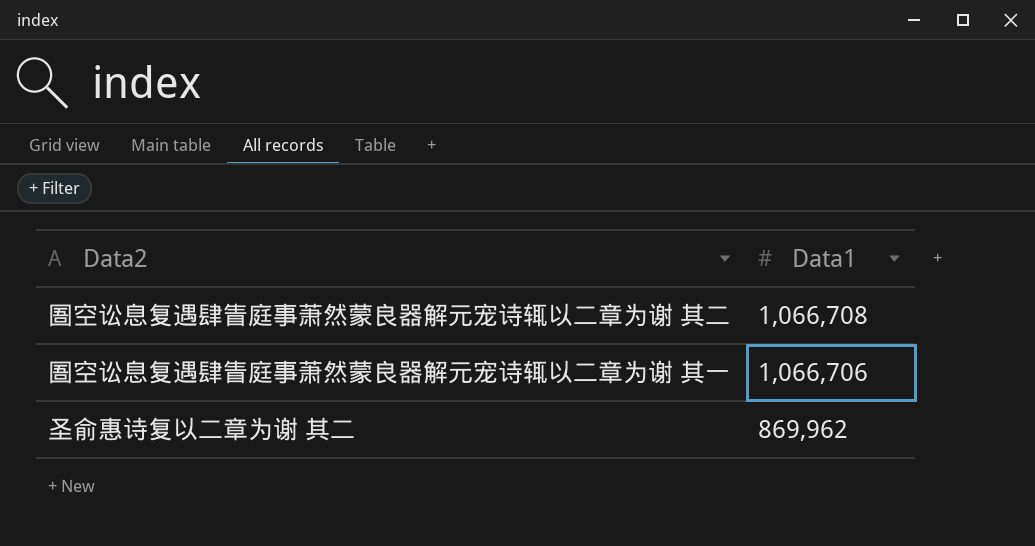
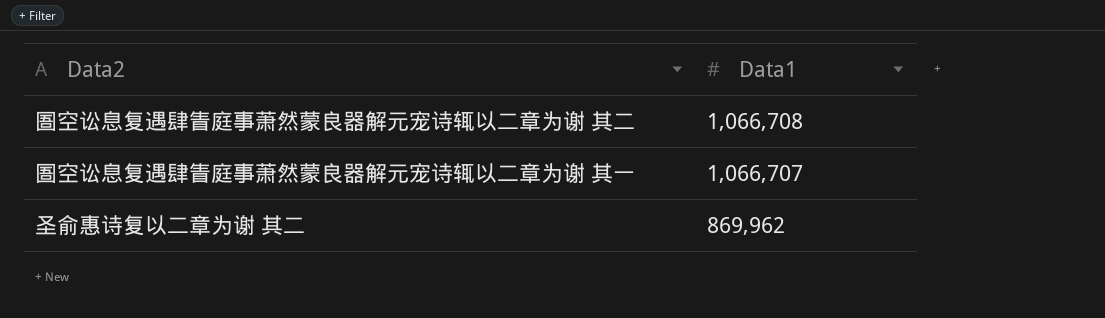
圄空讼息复遇肆眚庭事萧然蒙良器解元宠诗辄以二章为谢 其一 | Data1: 1,066,706 -> 1,066,707

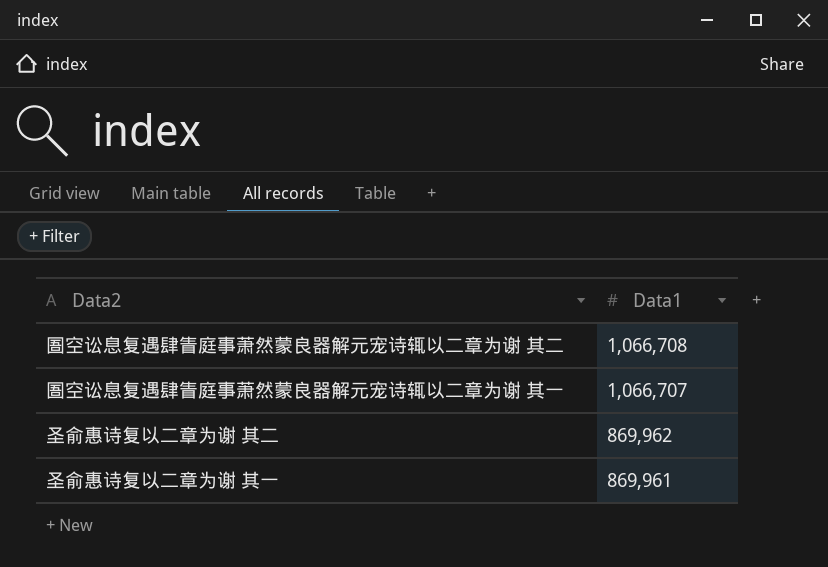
row 圣俞惠诗复以二章为谢 其一: none -> 869,961

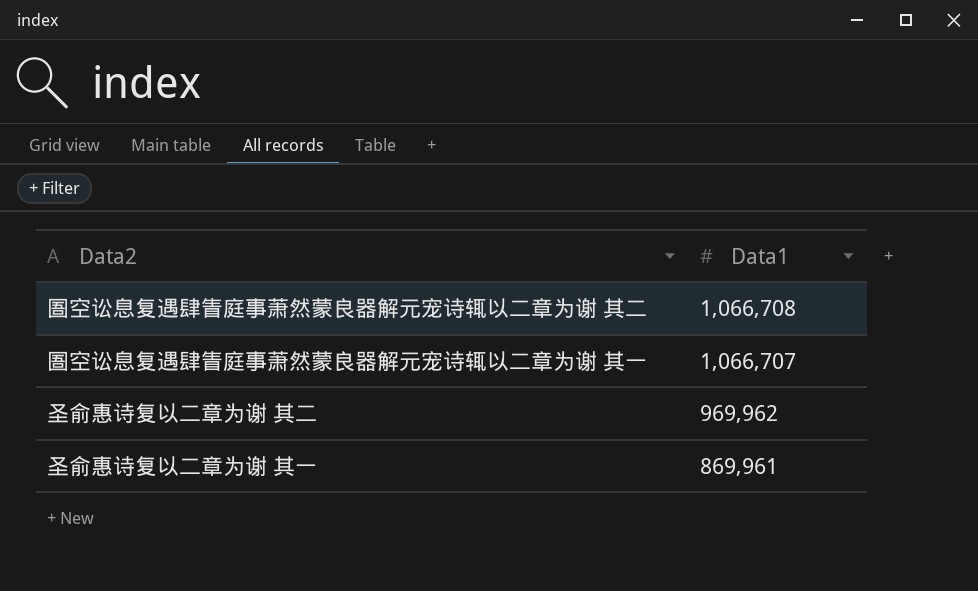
圣俞惠诗复以二章为谢 其二 | Data1: 869,962 -> 969,962

